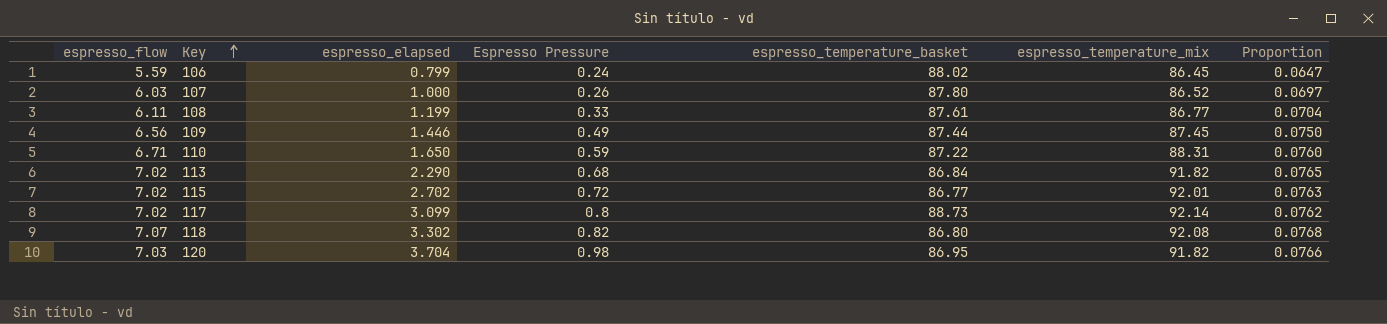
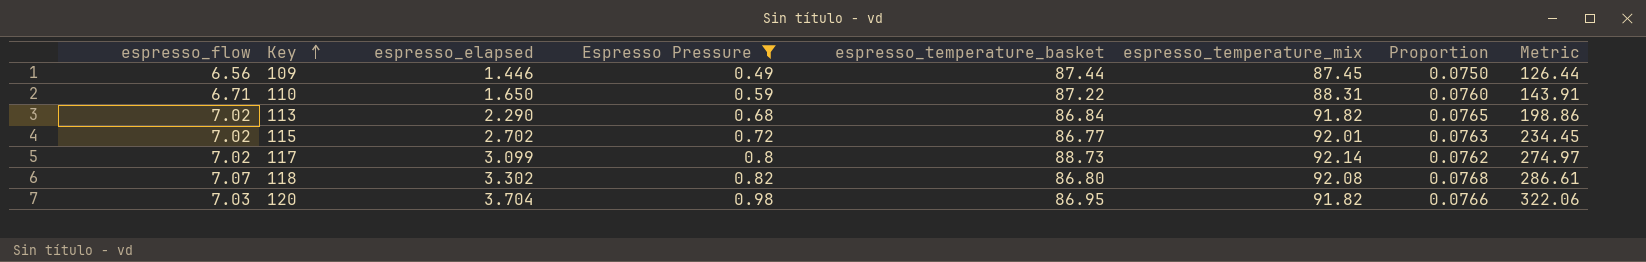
filter: none -> Espresso Pressure >= 0.49
column Metric | formula: none -> [espresso_elapsed] * [espresso_temperature_basket]

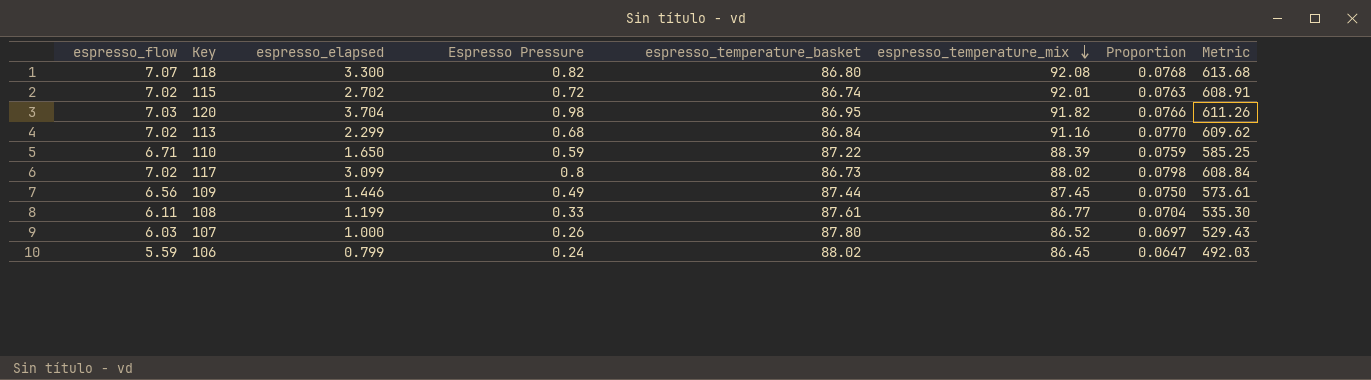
filter: Espresso Pressure >= 0.49 -> none
row order: Key ascending -> espresso_temperature_mix descending
column Metric | formula: [espresso_elapsed] * [espresso_temperature_basket] -> [espresso_flow] * [espresso_temperature_basket]
118 | espresso_elapsed: 3.302 -> 3.300
115 | espresso_temperature_basket: 86.77 -> 86.74
113 | espresso_elapsed: 2.290 -> 2.299
113 | espresso_temperature_mix: 91.82 -> 91.16
113 | Proportion: 0.0765 -> 0.0770
110 | espresso_temperature_mix: 88.31 -> 88.39
110 | Proportion: 0.0760 -> 0.0759
117 | espresso_temperature_basket: 88.73 -> 86.73
117 | espresso_temperature_mix: 92.14 -> 88.02
117 | Proportion: 0.0762 -> 0.0798

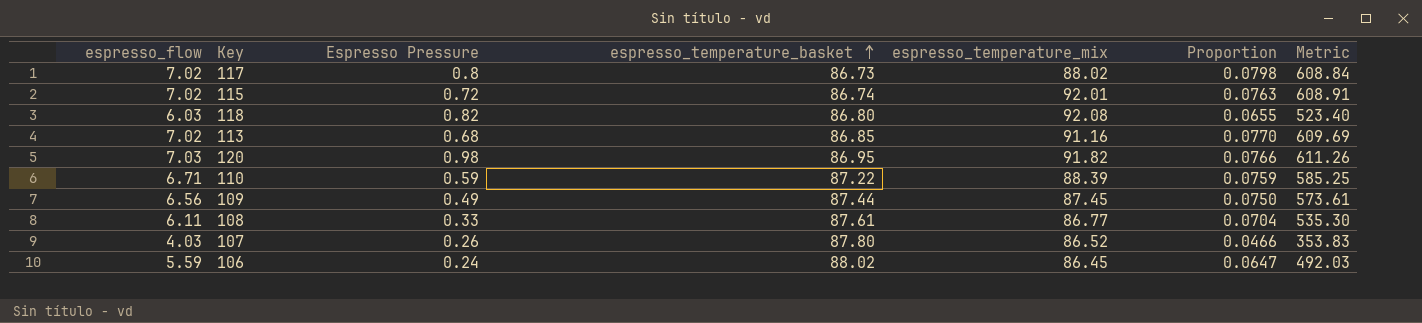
row order: espresso_temperature_mix descending -> espresso_temperature_basket ascending
column espresso_elapsed | position: 3 -> none
118 | espresso_flow: 7.07 -> 6.03
118 | Proportion: 0.0768 -> 0.0655
118 | Metric: 613.68 -> 523.40
113 | espresso_temperature_basket: 86.84 -> 86.85
113 | Metric: 609.62 -> 609.69
107 | espresso_flow: 6.03 -> 4.03
107 | Proportion: 0.0697 -> 0.0466
107 | Metric: 529.43 -> 353.83

